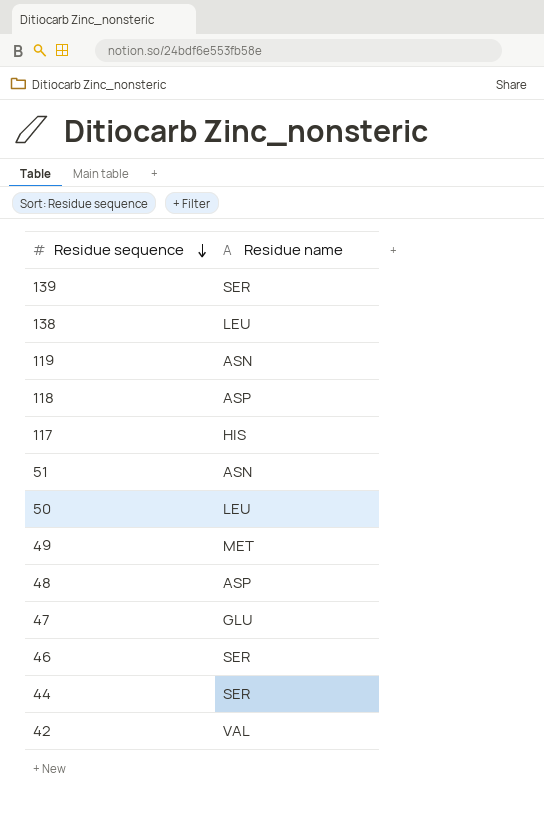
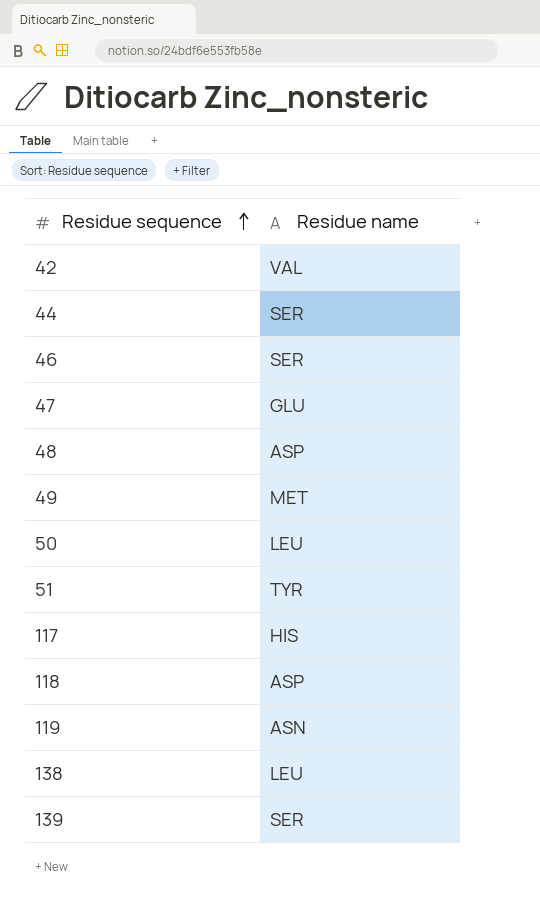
row order: Residue sequence descending -> Residue sequence ascending
51 | Residue name: ASN -> TYR

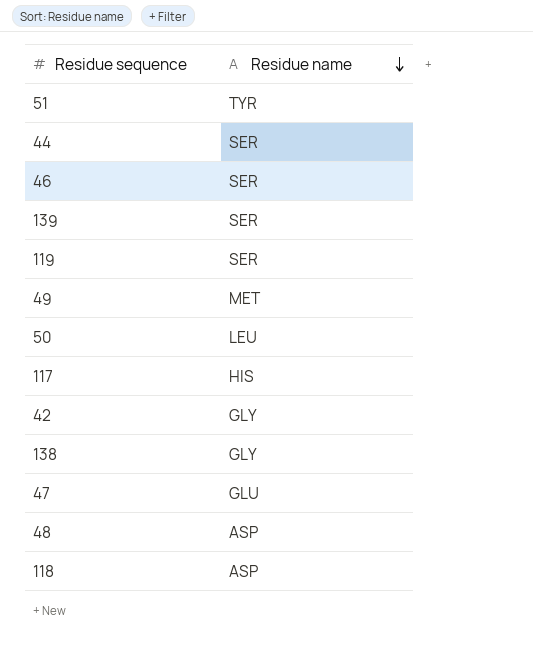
row order: Residue sequence ascending -> Residue name descending
119 | Residue name: ASN -> SER
42 | Residue name: VAL -> GLY
138 | Residue name: LEU -> GLY

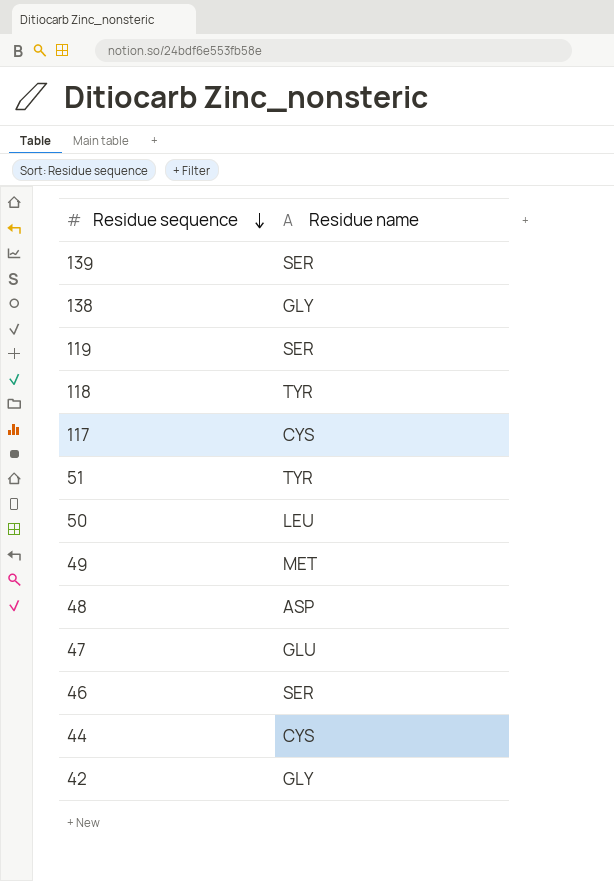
row order: Residue name descending -> Residue sequence descending
118 | Residue name: ASP -> TYR
117 | Residue name: HIS -> CYS
44 | Residue name: SER -> CYS

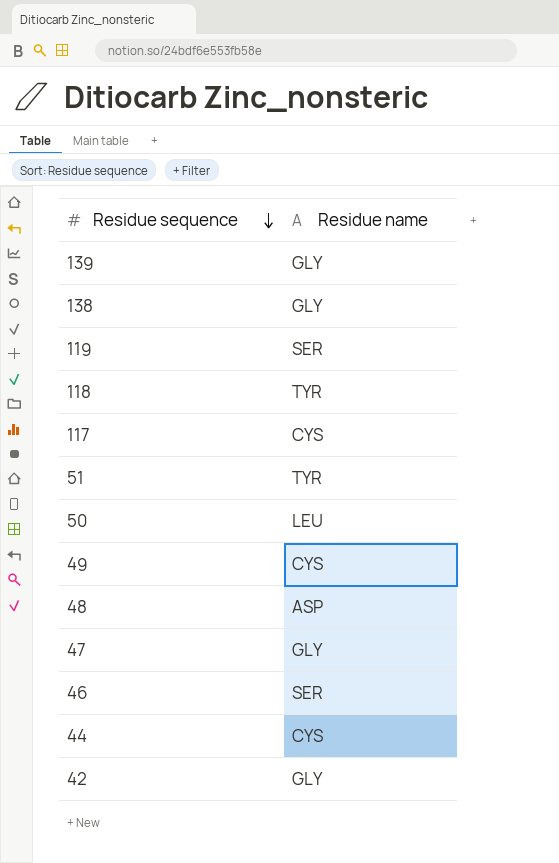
139 | Residue name: SER -> GLY
49 | Residue name: MET -> CYS
47 | Residue name: GLU -> GLY

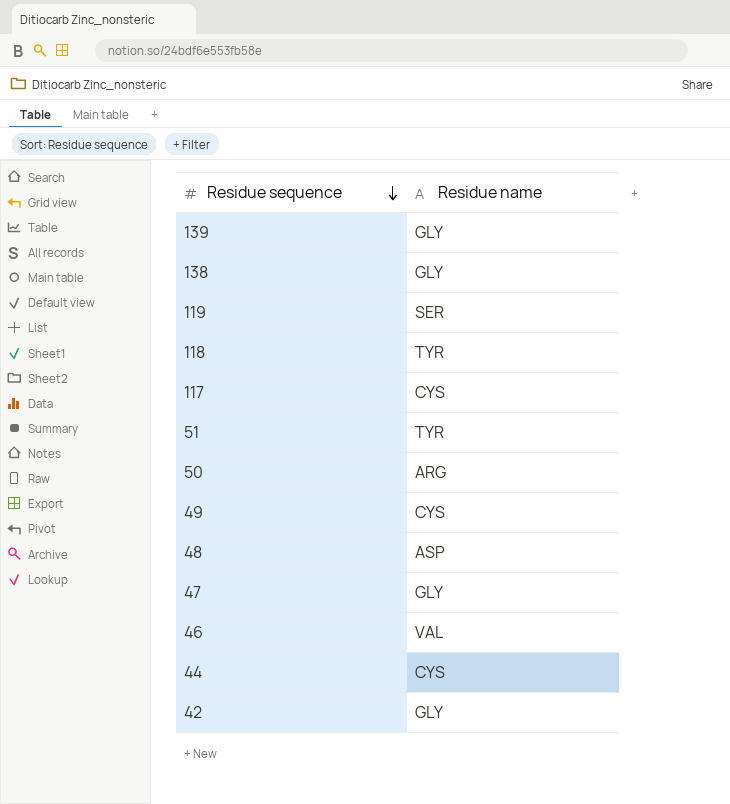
50 | Residue name: LEU -> ARG
46 | Residue name: SER -> VAL

